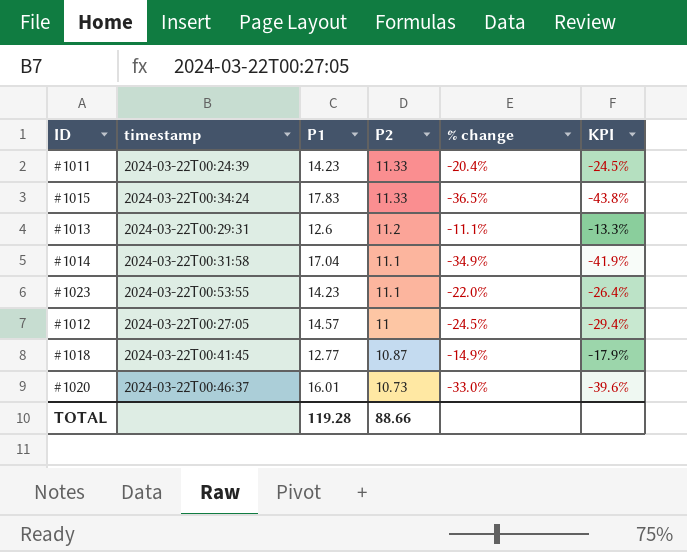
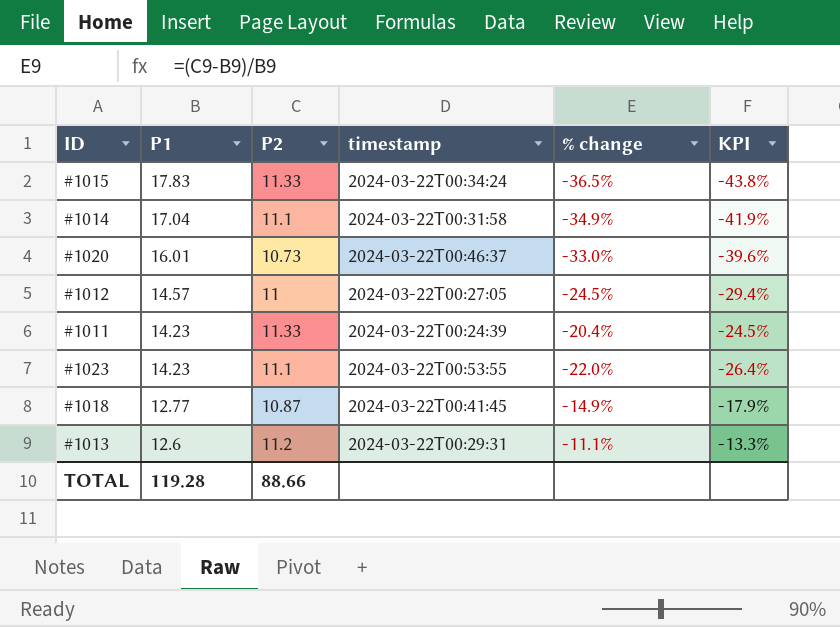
row order: P2 descending -> P1 descending
column timestamp | position: 2 -> 4

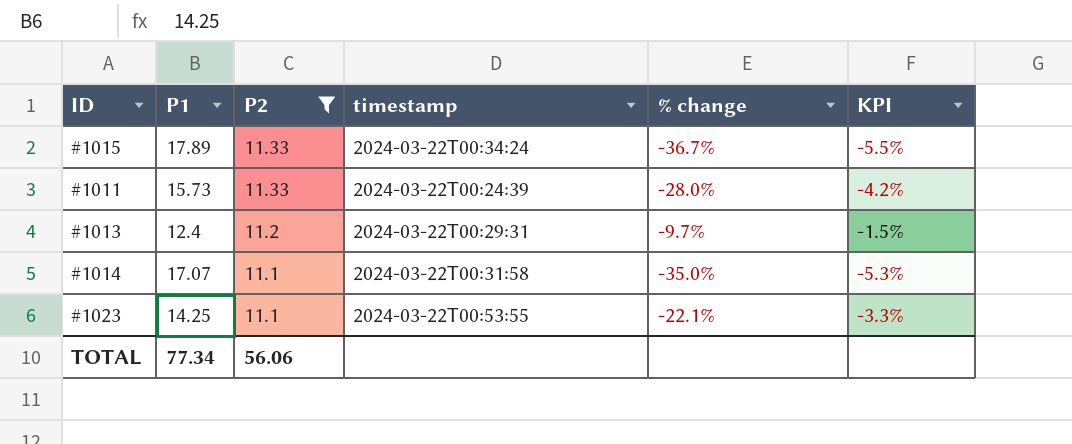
filter: none -> P2 >= 11.1
row order: P1 descending -> P2 descending
column KPI | formula: [% change] * 1.2 -> [% change] * 0.15
#1015 | P1: 17.83 -> 17.89
#1015 | % change: -36.5% -> -36.7%
#1011 | P1: 14.23 -> 15.73
#1011 | % change: -20.4% -> -28.0%
#1013 | P1: 12.6 -> 12.4
#1013 | % change: -11.1% -> -9.7%
#1014 | P1: 17.04 -> 17.07
#1014 | % change: -34.9% -> -35.0%
#1023 | P1: 14.23 -> 14.25
#1023 | % change: -22.0% -> -22.1%
TOTAL | P1: 119.28 -> 77.34
TOTAL | P2: 88.66 -> 56.06

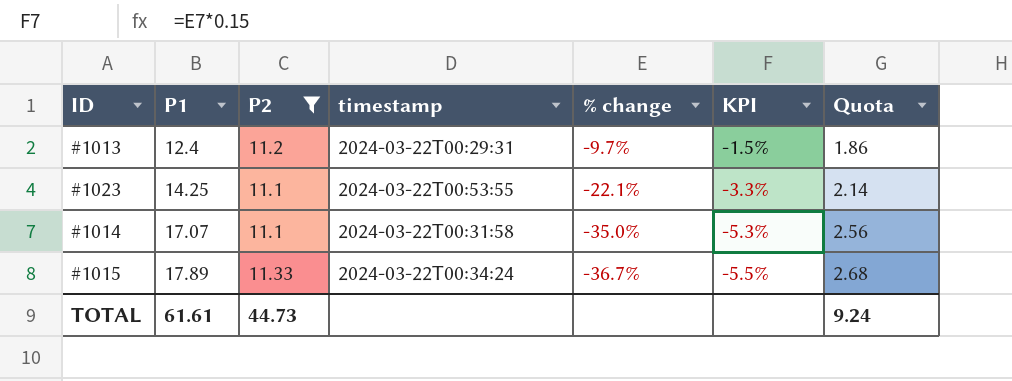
row order: P2 descending -> P1 ascending
column Quota | formula: none -> [P1] * 0.15
row #1011: 15.73 | 11.33 | 2024-03-22T00:24:39 | -28.0% | -4.2% -> none
TOTAL | P1: 77.34 -> 61.61
TOTAL | P2: 56.06 -> 44.73

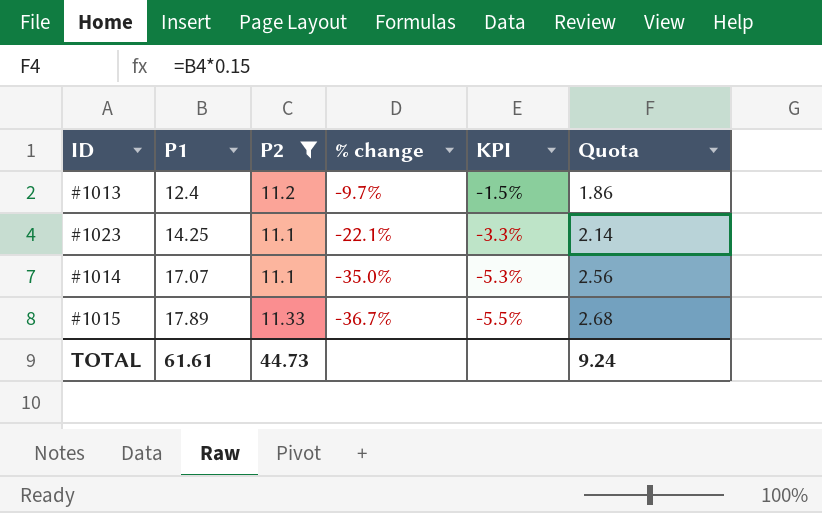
column timestamp | position: 4 -> none

